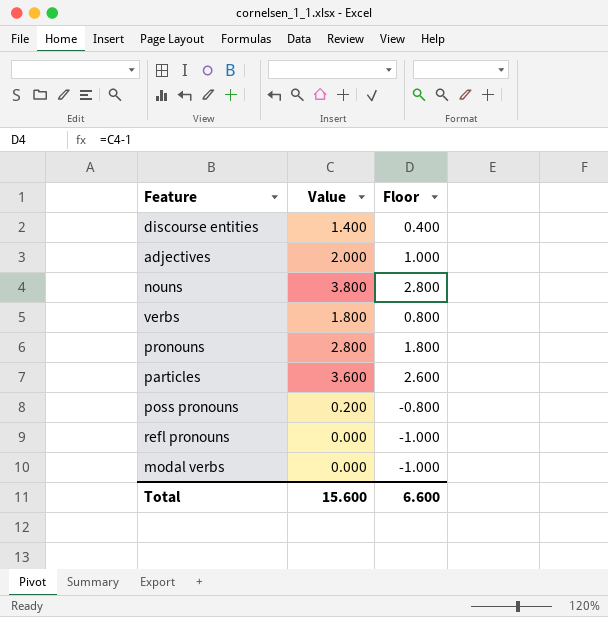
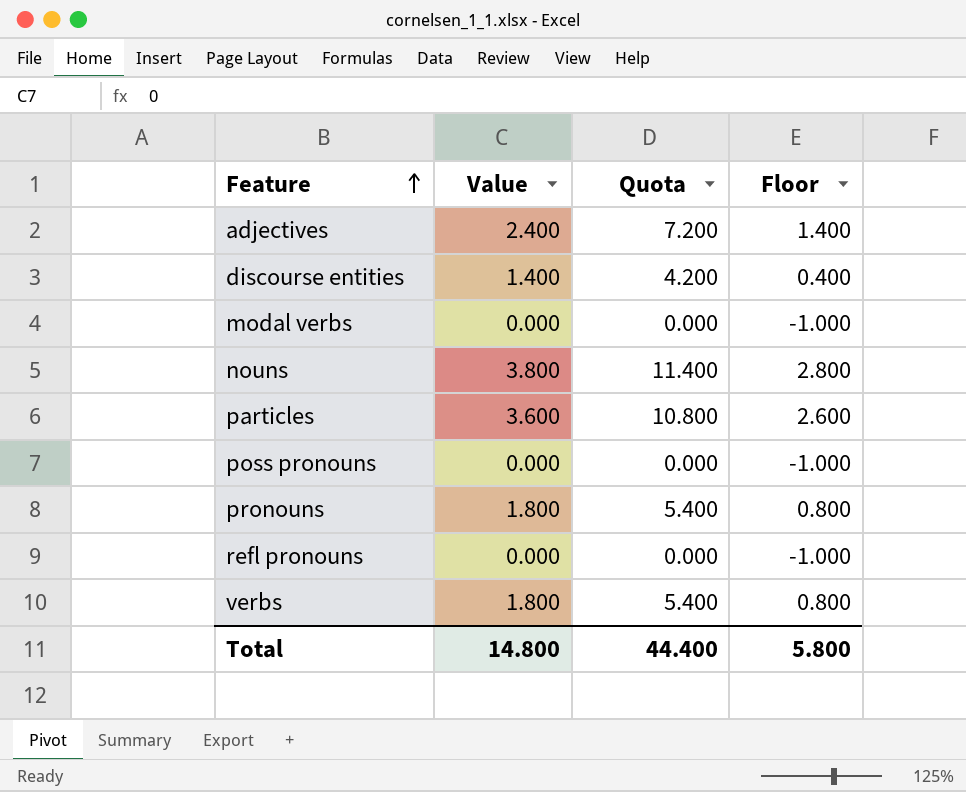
row order: none -> Feature ascending
column Quota | formula: none -> [Value] * 3
adjectives | Value: 2.000 -> 2.400
adjectives | Floor: 1.000 -> 1.400
poss pronouns | Value: 0.200 -> 0.000
poss pronouns | Floor: -0.800 -> -1.000
pronouns | Value: 2.800 -> 1.800
pronouns | Floor: 1.800 -> 0.800
Total | Value: 15.600 -> 14.800
Total | Floor: 6.600 -> 5.800

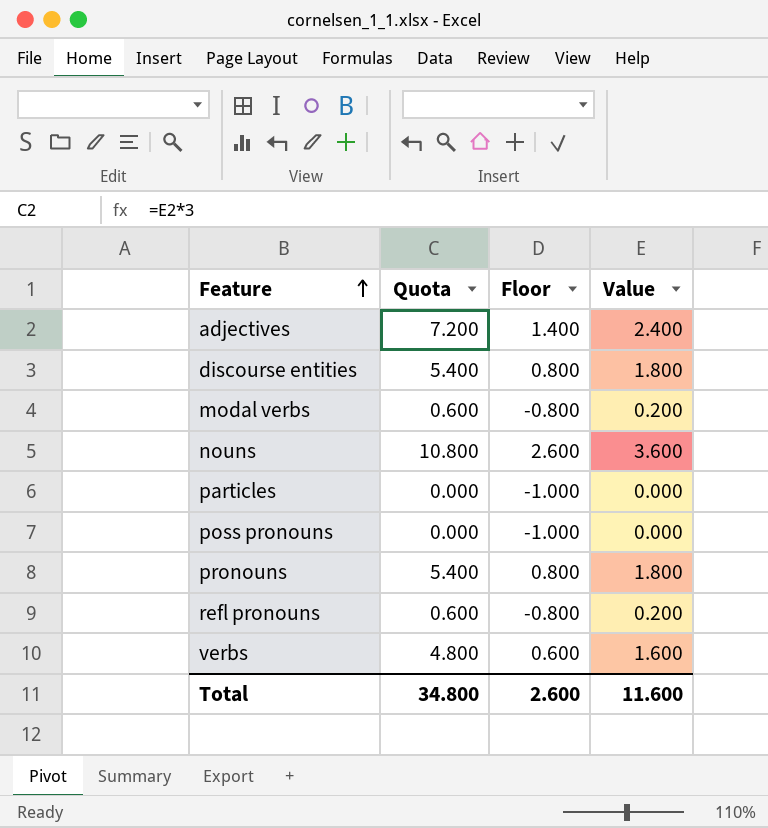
column Value | position: 2 -> 4
discourse entities | Quota: 4.200 -> 5.400
discourse entities | Floor: 0.400 -> 0.800
discourse entities | Value: 1.400 -> 1.800
modal verbs | Quota: 0.000 -> 0.600
modal verbs | Floor: -1.000 -> -0.800
modal verbs | Value: 0.000 -> 0.200
nouns | Quota: 11.400 -> 10.800
nouns | Floor: 2.800 -> 2.600
nouns | Value: 3.800 -> 3.600
particles | Quota: 10.800 -> 0.000
particles | Floor: 2.600 -> -1.000
particles | Value: 3.600 -> 0.000
refl pronouns | Quota: 0.000 -> 0.600
refl pronouns | Floor: -1.000 -> -0.800
refl pronouns | Value: 0.000 -> 0.200
verbs | Quota: 5.400 -> 4.800
verbs | Floor: 0.800 -> 0.600
verbs | Value: 1.800 -> 1.600
Total | Quota: 44.400 -> 34.800
Total | Floor: 5.800 -> 2.600
Total | Value: 14.800 -> 11.600

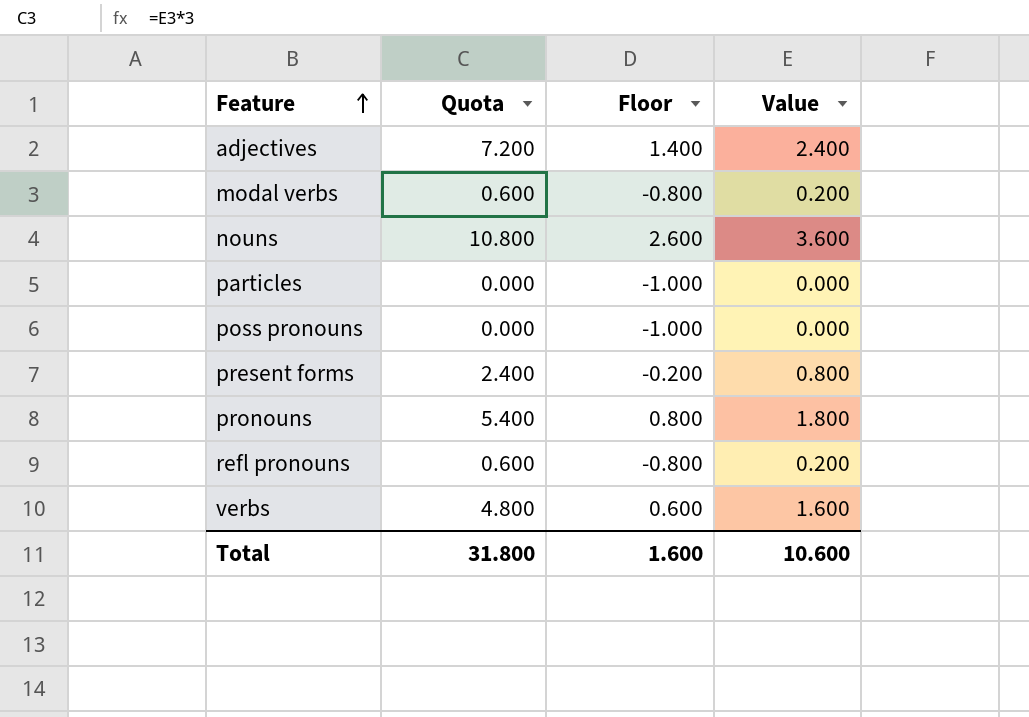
row discourse entities: 5.400 | 0.800 | 1.800 -> none
row present forms: none -> 2.400 | -0.200 | 0.800
Total | Quota: 34.800 -> 31.800
Total | Floor: 2.600 -> 1.600
Total | Value: 11.600 -> 10.600

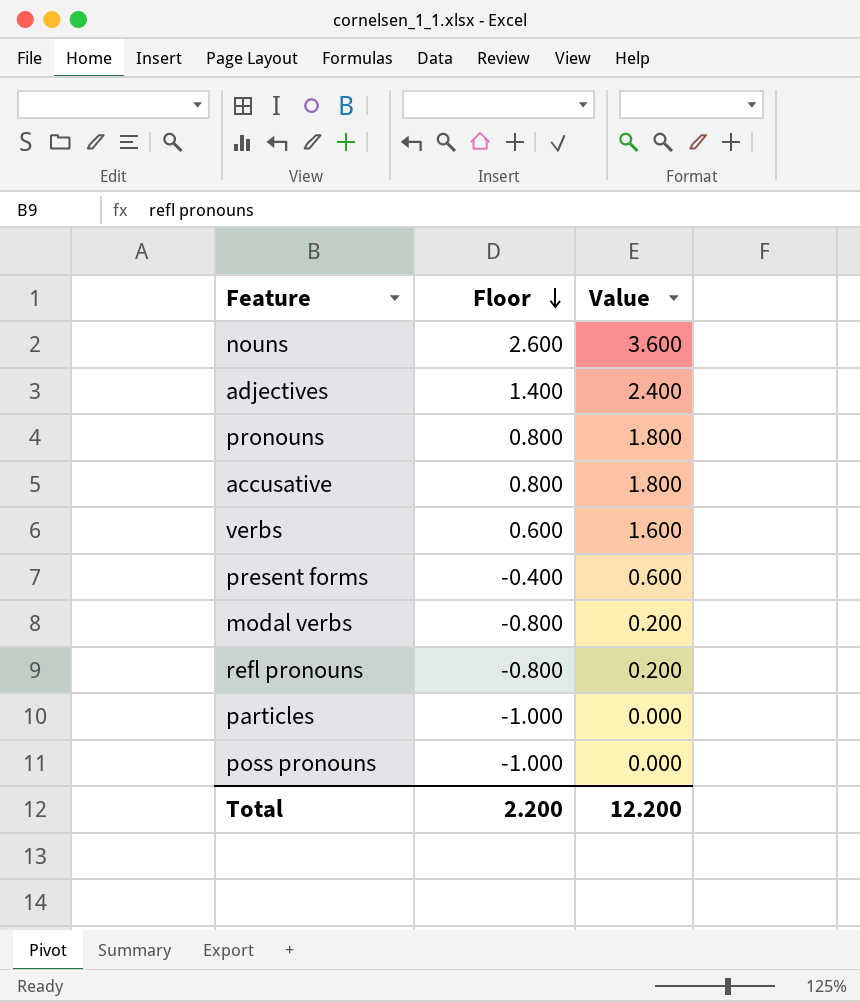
row order: Feature ascending -> Floor descending
column Quota | formula: [Value] * 3 -> none
row accusative: none -> 0.800 | 1.800
present forms | Floor: -0.200 -> -0.400
present forms | Value: 0.800 -> 0.600
Total | Floor: 1.600 -> 2.200
Total | Value: 10.600 -> 12.200

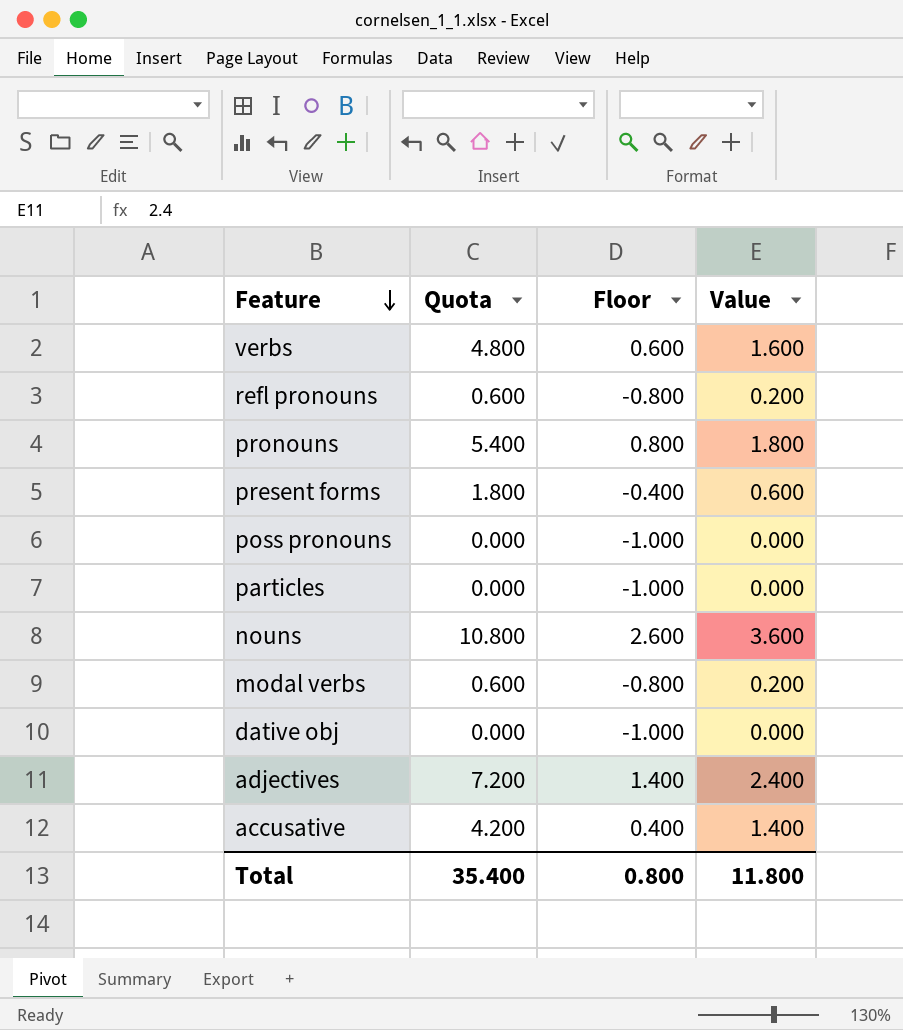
row order: Floor descending -> Feature descending
column Quota | formula: none -> [Value] * 3
row dative obj: none -> 0.000 | -1.000 | 0.000
accusative | Floor: 0.800 -> 0.400
accusative | Value: 1.800 -> 1.400
Total | Floor: 2.200 -> 0.800
Total | Value: 12.200 -> 11.800

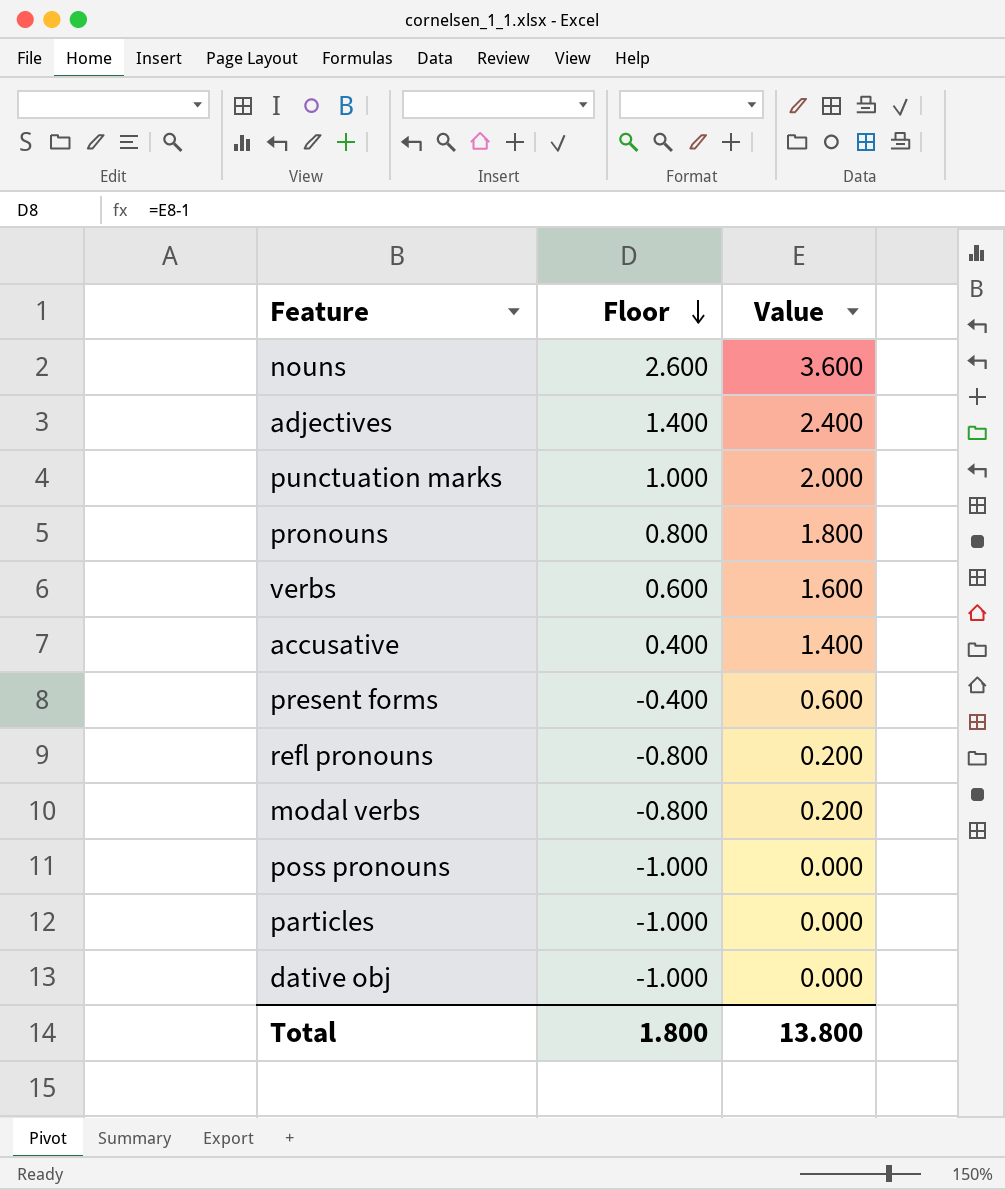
row order: Feature descending -> Floor descending
column Quota | formula: [Value] * 3 -> none
row punctuation marks: none -> 1.000 | 2.000
Total | Floor: 0.800 -> 1.800
Total | Value: 11.800 -> 13.800

